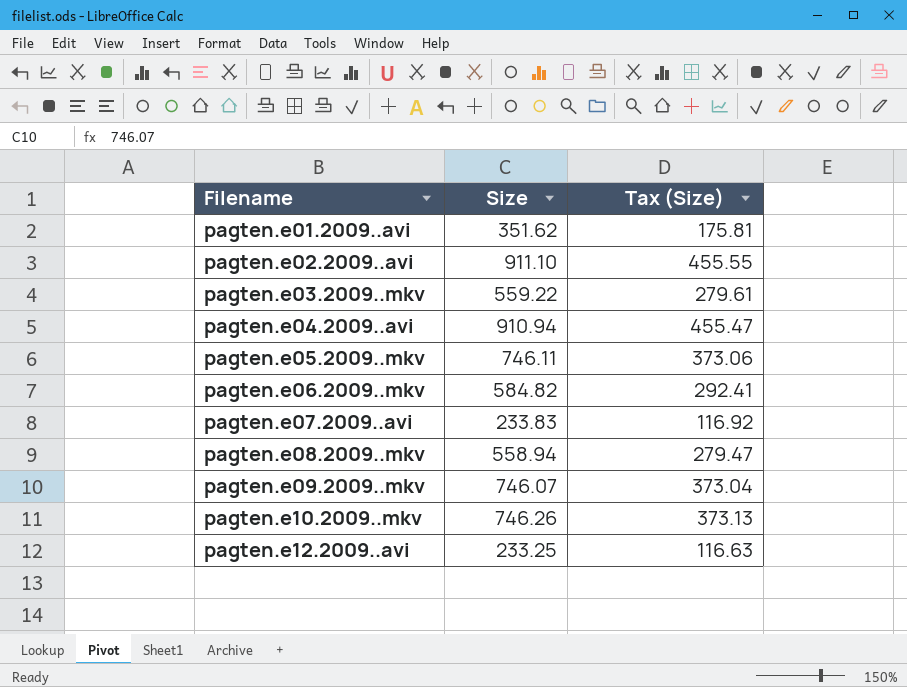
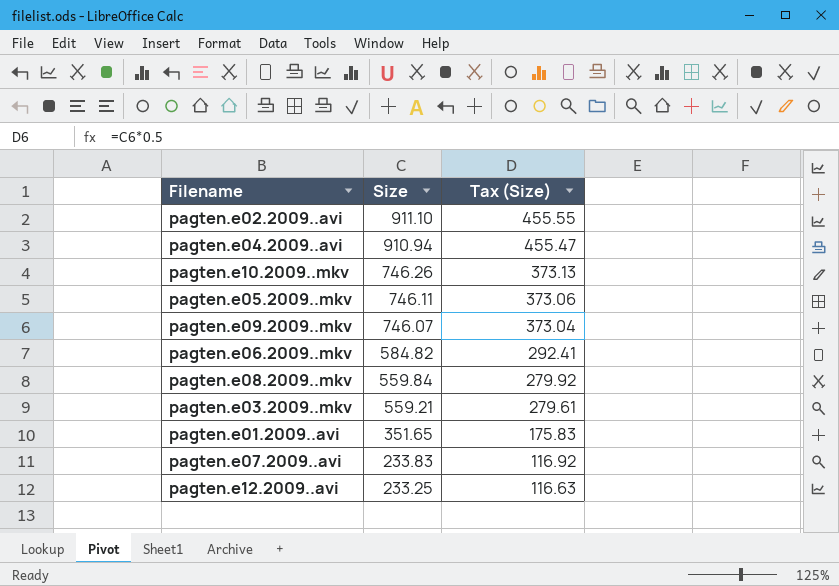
row order: Filename ascending -> Size descending
pagten.e08.2009..mkv | Size: 558.94 -> 559.84
pagten.e08.2009..mkv | Tax (Size): 279.47 -> 279.92
pagten.e03.2009..mkv | Size: 559.22 -> 559.21
pagten.e01.2009..avi | Size: 351.62 -> 351.65
pagten.e01.2009..avi | Tax (Size): 175.81 -> 175.83

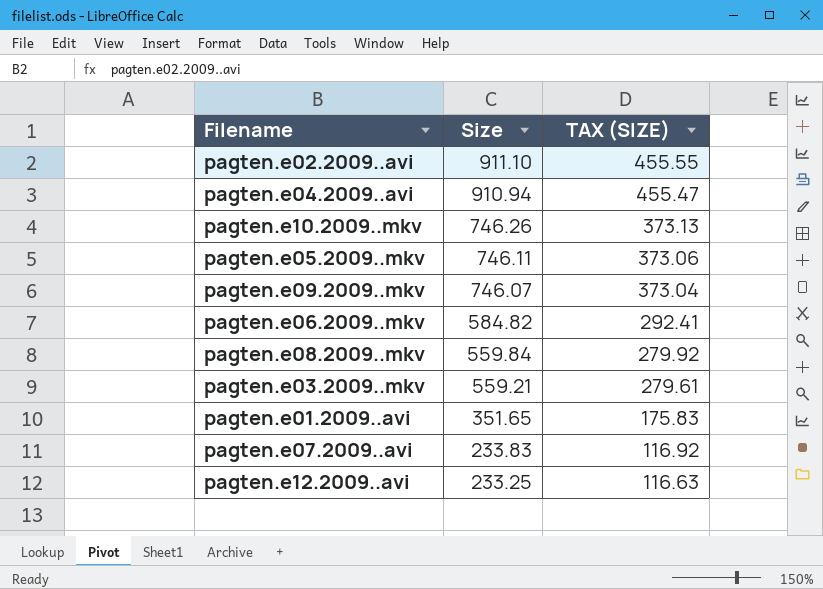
column name: Tax (Size) -> TAX (SIZE)

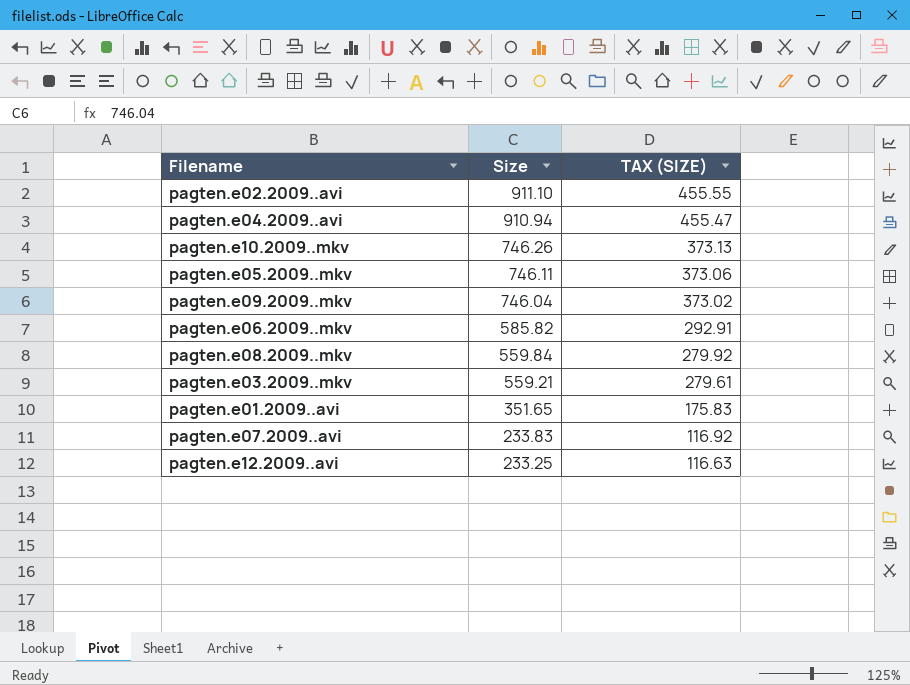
pagten.e09.2009..mkv | Size: 746.07 -> 746.04
pagten.e09.2009..mkv | TAX (SIZE): 373.04 -> 373.02
pagten.e06.2009..mkv | Size: 584.82 -> 585.82
pagten.e06.2009..mkv | TAX (SIZE): 292.41 -> 292.91

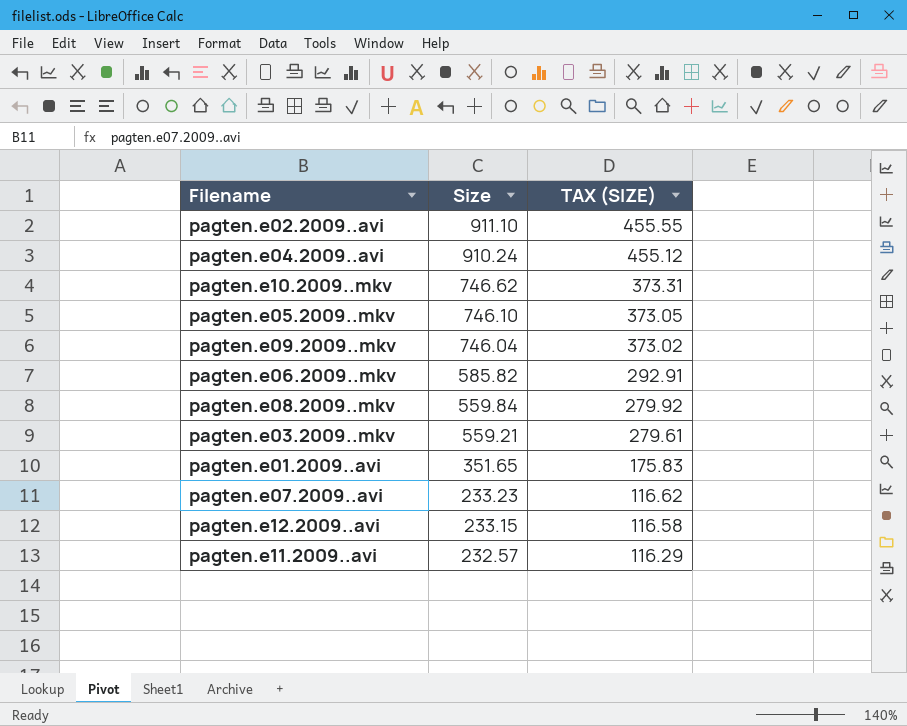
pagten.e04.2009..avi | Size: 910.94 -> 910.24
pagten.e04.2009..avi | TAX (SIZE): 455.47 -> 455.12
pagten.e10.2009..mkv | Size: 746.26 -> 746.62
pagten.e10.2009..mkv | TAX (SIZE): 373.13 -> 373.31
pagten.e05.2009..mkv | Size: 746.11 -> 746.10
pagten.e05.2009..mkv | TAX (SIZE): 373.06 -> 373.05
pagten.e07.2009..avi | Size: 233.83 -> 233.23
pagten.e07.2009..avi | TAX (SIZE): 116.92 -> 116.62
pagten.e12.2009..avi | Size: 233.25 -> 233.15
pagten.e12.2009..avi | TAX (SIZE): 116.63 -> 116.58
row pagten.e11.2009..avi: none -> 232.57 | 116.29

